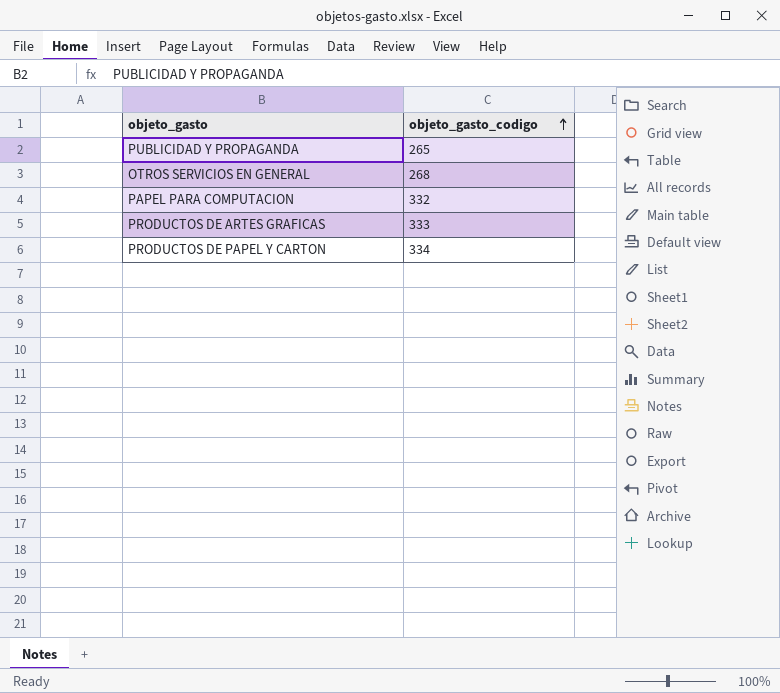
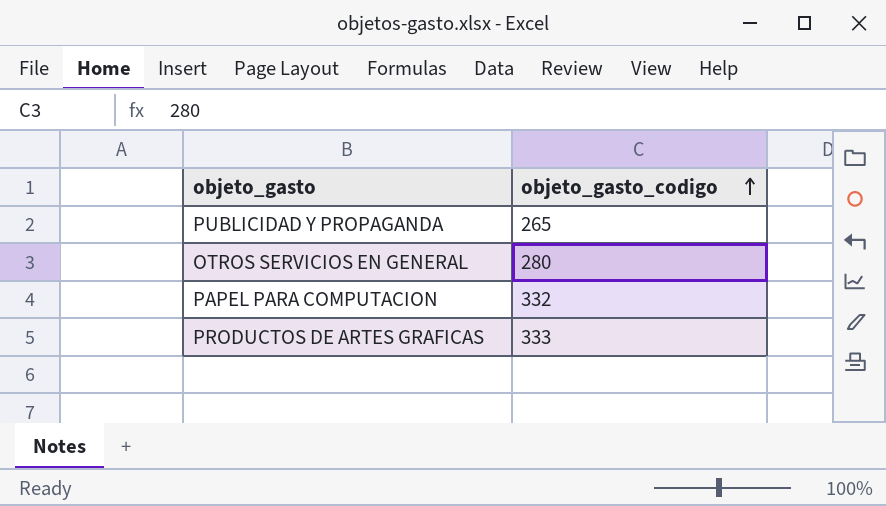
row PRODUCTOS DE PAPEL Y CARTON: 334 -> none
OTROS SERVICIOS EN GENERAL | objeto_gasto_codigo: 268 -> 280

